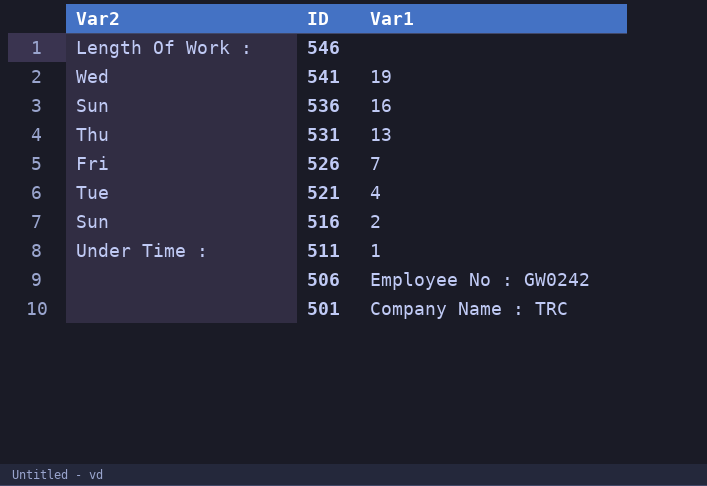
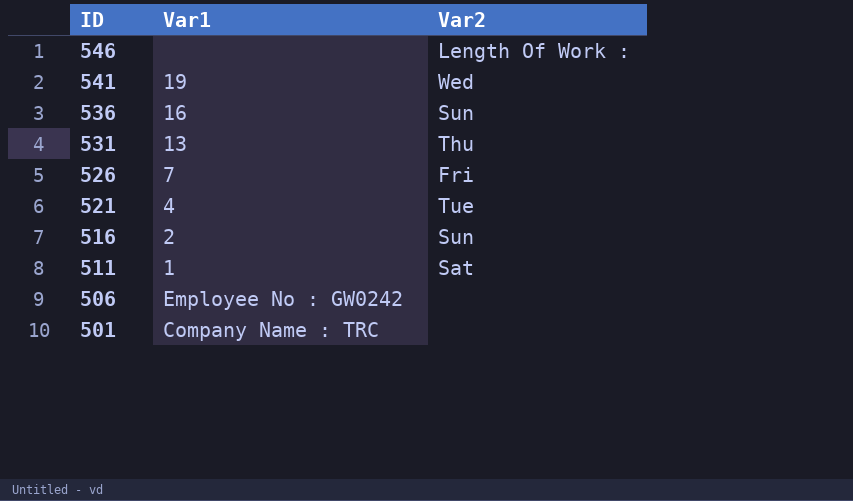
column Var2 | position: 1 -> 3
511 | Var2: Under Time : -> Sat

